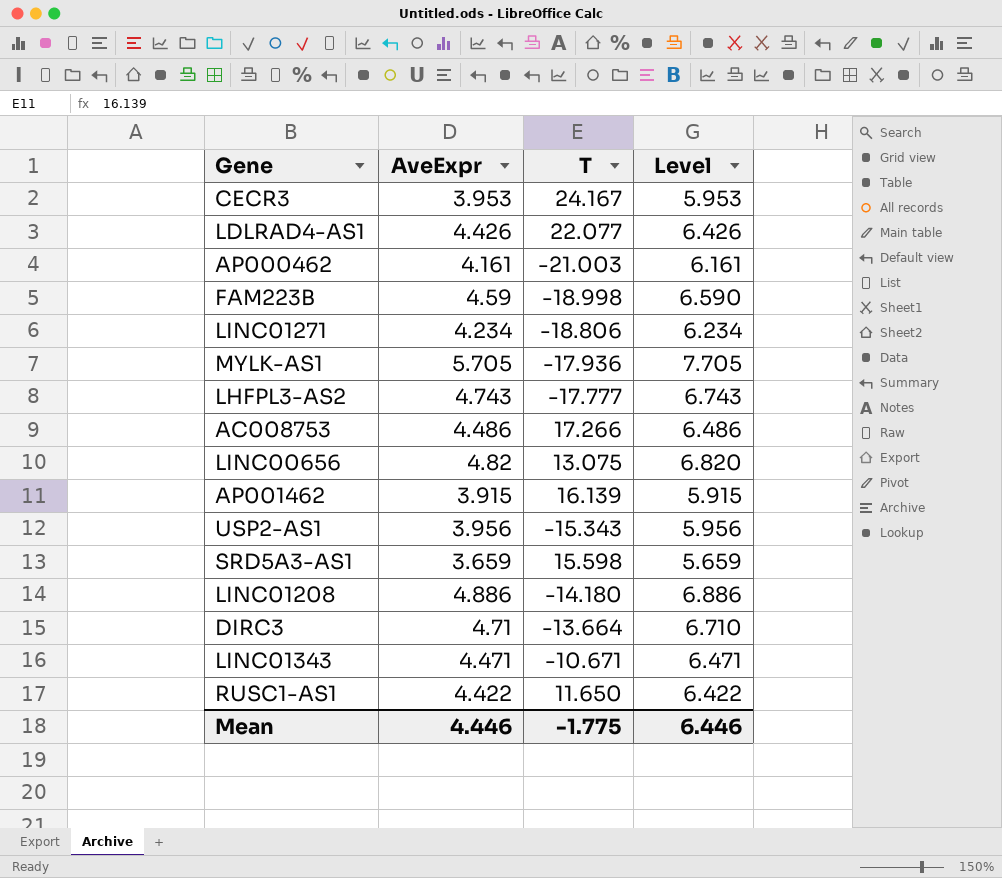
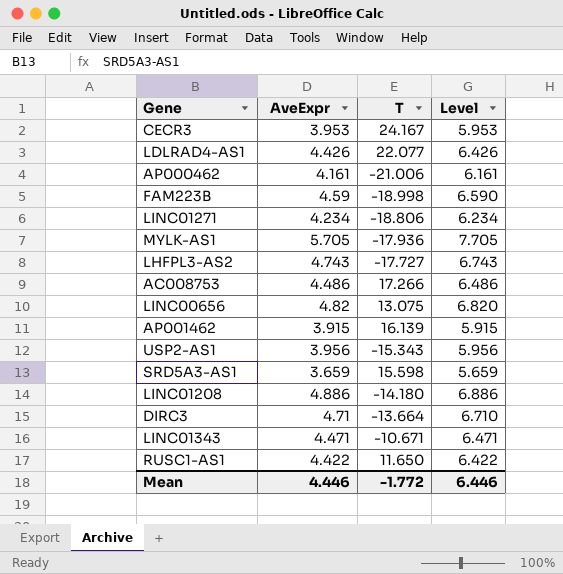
AP000462 | T: -21.003 -> -21.006
LHFPL3-AS2 | T: -17.777 -> -17.727
Mean | T: -1.775 -> -1.772

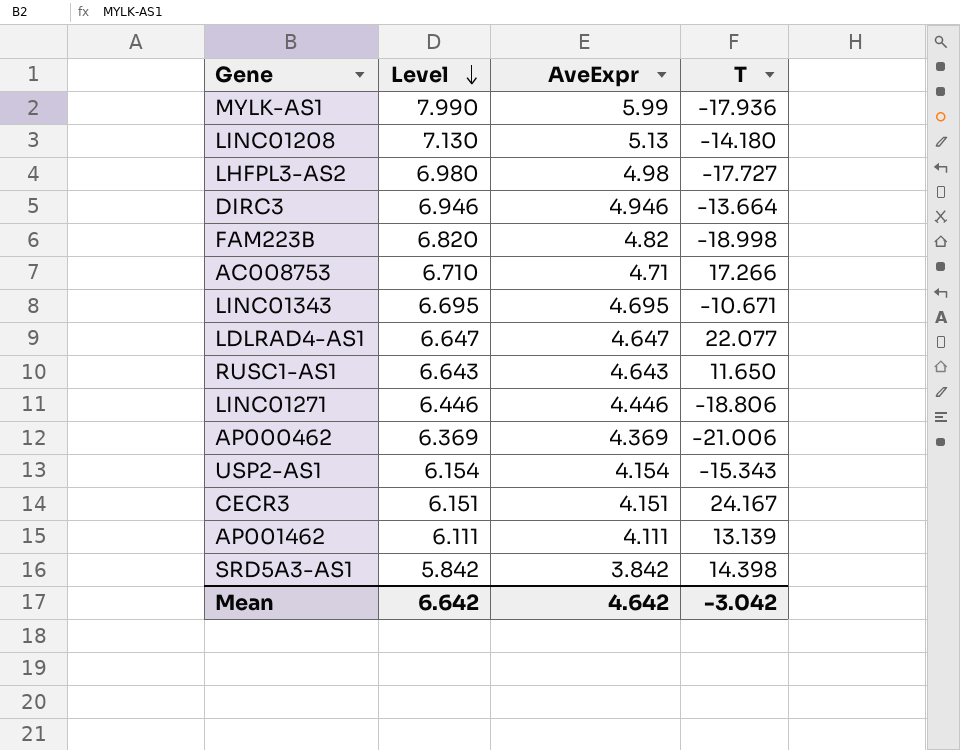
row order: none -> Level descending
column Level | position: 4 -> 2
row LINC00656: 4.82 | 13.075 | 6.820 -> none
MYLK-AS1 | Level: 7.705 -> 7.990
MYLK-AS1 | AveExpr: 5.705 -> 5.99
LINC01208 | Level: 6.886 -> 7.130
LINC01208 | AveExpr: 4.886 -> 5.13
LHFPL3-AS2 | Level: 6.743 -> 6.980
LHFPL3-AS2 | AveExpr: 4.743 -> 4.98
DIRC3 | Level: 6.710 -> 6.946
DIRC3 | AveExpr: 4.71 -> 4.946
FAM223B | Level: 6.590 -> 6.820
FAM223B | AveExpr: 4.59 -> 4.82
AC008753 | Level: 6.486 -> 6.710
AC008753 | AveExpr: 4.486 -> 4.71
LINC01343 | Level: 6.471 -> 6.695
LINC01343 | AveExpr: 4.471 -> 4.695
LDLRAD4-AS1 | Level: 6.426 -> 6.647
LDLRAD4-AS1 | AveExpr: 4.426 -> 4.647
RUSC1-AS1 | Level: 6.422 -> 6.643
RUSC1-AS1 | AveExpr: 4.422 -> 4.643
LINC01271 | Level: 6.234 -> 6.446
LINC01271 | AveExpr: 4.234 -> 4.446
AP000462 | Level: 6.161 -> 6.369
AP000462 | AveExpr: 4.161 -> 4.369
USP2-AS1 | Level: 5.956 -> 6.154
USP2-AS1 | AveExpr: 3.956 -> 4.154
CECR3 | Level: 5.953 -> 6.151
CECR3 | AveExpr: 3.953 -> 4.151
AP001462 | Level: 5.915 -> 6.111
AP001462 | AveExpr: 3.915 -> 4.111
AP001462 | T: 16.139 -> 13.139
SRD5A3-AS1 | Level: 5.659 -> 5.842
SRD5A3-AS1 | AveExpr: 3.659 -> 3.842
SRD5A3-AS1 | T: 15.598 -> 14.398
Mean | Level: 6.446 -> 6.642
Mean | AveExpr: 4.446 -> 4.642
Mean | T: -1.772 -> -3.042

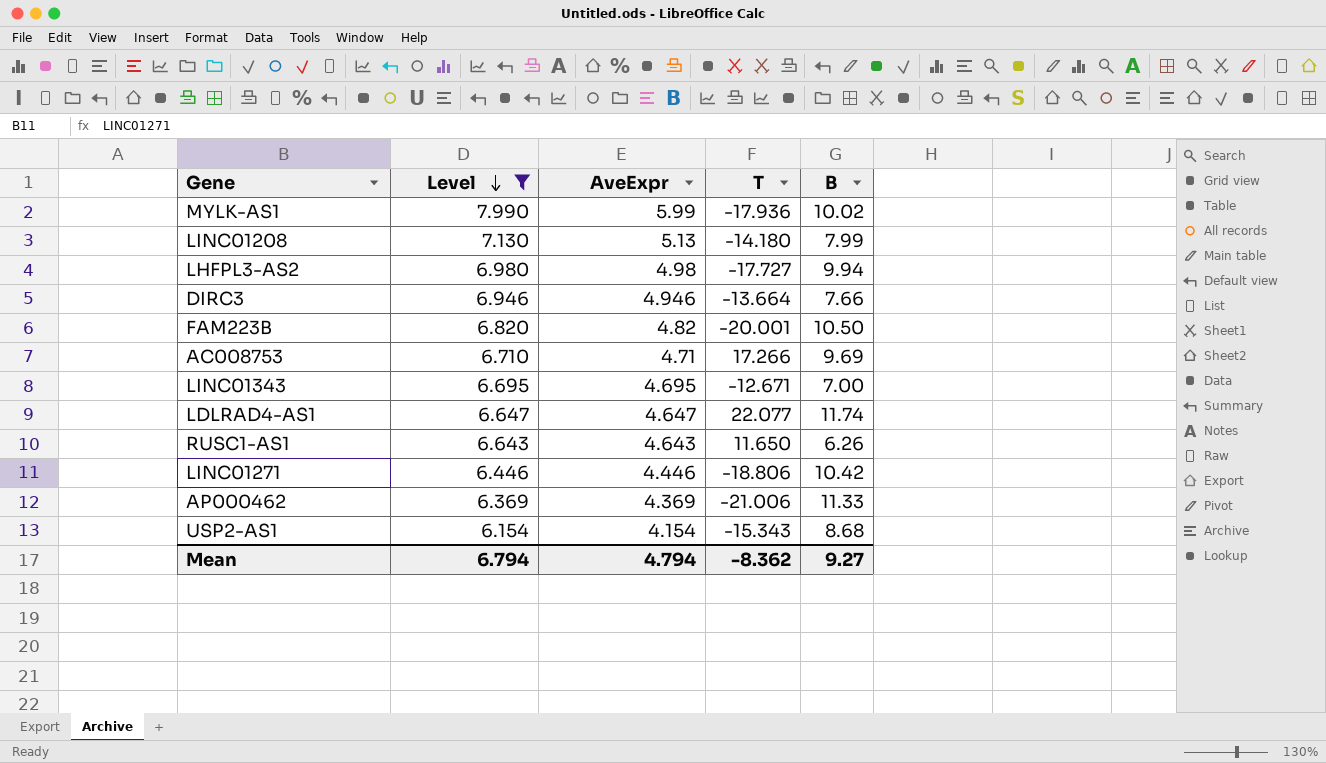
filter: none -> Level >= 6.154
column B | position: none -> 5
FAM223B | T: -18.998 -> -20.001
LINC01343 | T: -10.671 -> -12.671
Mean | Level: 6.642 -> 6.794
Mean | AveExpr: 4.642 -> 4.794
Mean | T: -3.042 -> -8.362

